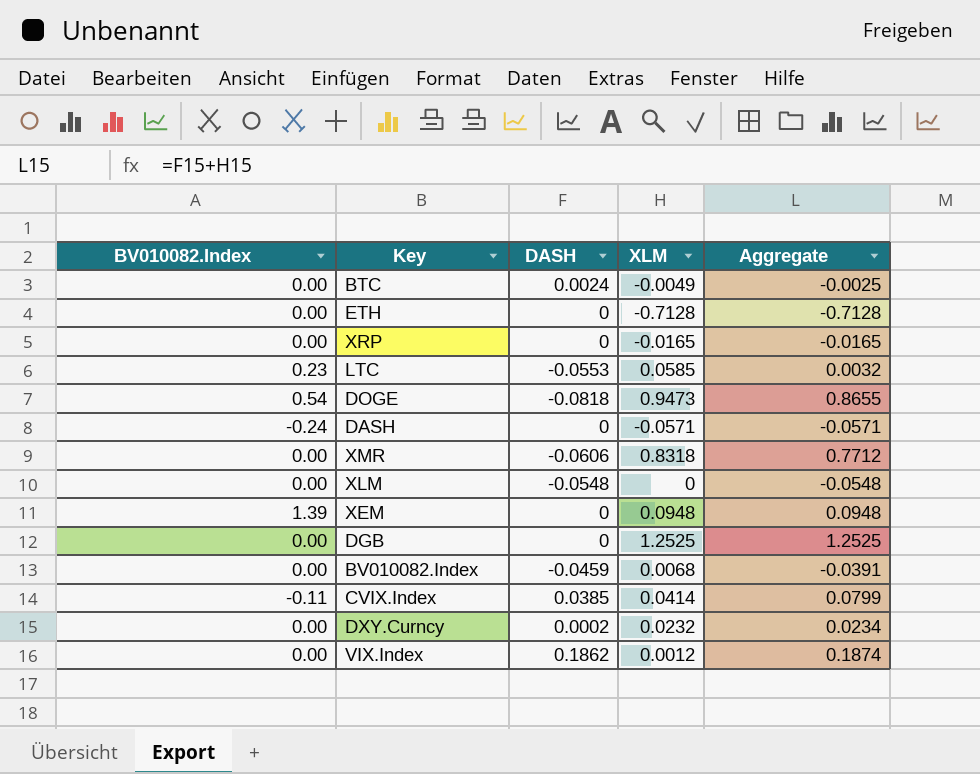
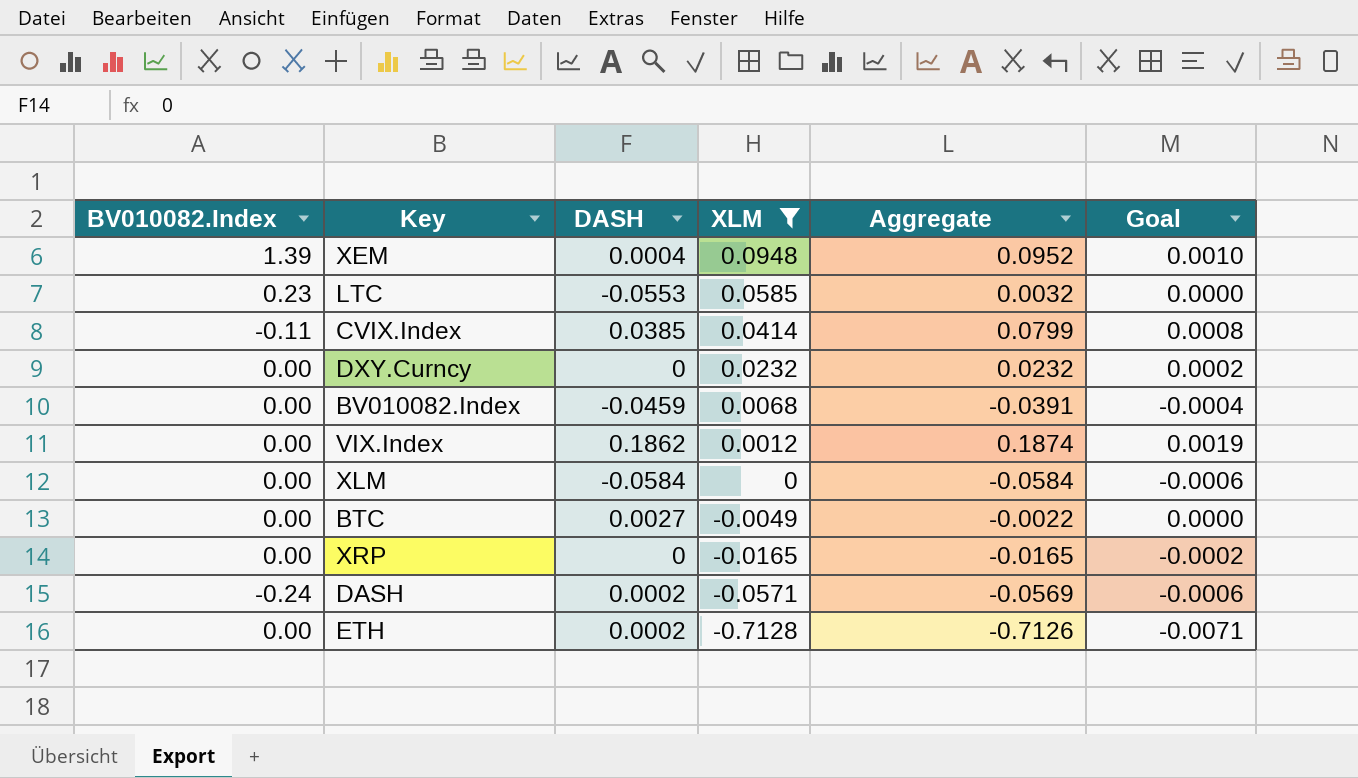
filter: none -> XLM <= 0.0948
row order: none -> XLM descending
column Goal | formula: none -> [Aggregate] * 0.01
XEM | DASH: 0 -> 0.0004
XEM | Aggregate: 0.0948 -> 0.0952
DXY.Curncy | DASH: 0.0002 -> 0
DXY.Curncy | Aggregate: 0.0234 -> 0.0232
XLM | DASH: -0.0548 -> -0.0584
XLM | Aggregate: -0.0548 -> -0.0584
BTC | DASH: 0.0024 -> 0.0027
BTC | Aggregate: -0.0025 -> -0.0022
DASH | DASH: 0 -> 0.0002
DASH | Aggregate: -0.0571 -> -0.0569
ETH | DASH: 0 -> 0.0002
ETH | Aggregate: -0.7128 -> -0.7126

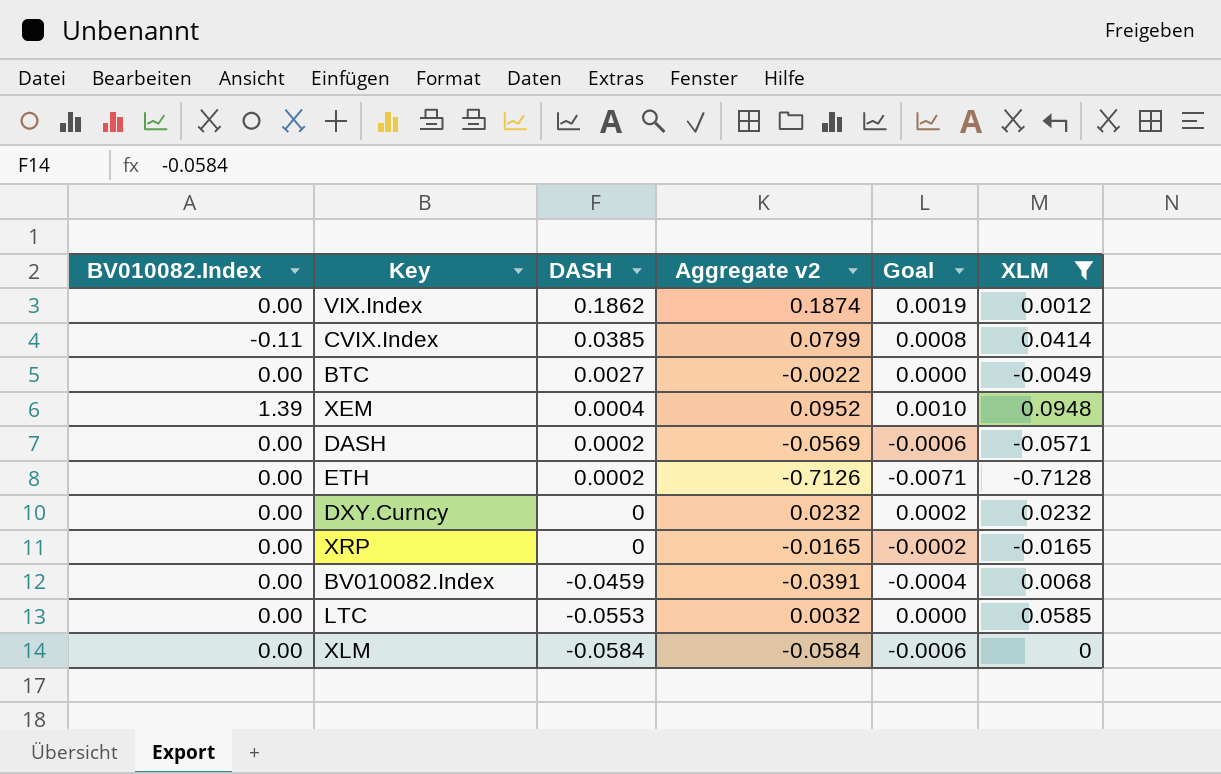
row order: XLM descending -> DASH descending
column name: Aggregate -> Aggregate v2
column XLM | position: 4 -> 6
DASH | BV010082.Index: -0.24 -> 0.00
LTC | BV010082.Index: 0.23 -> 0.00

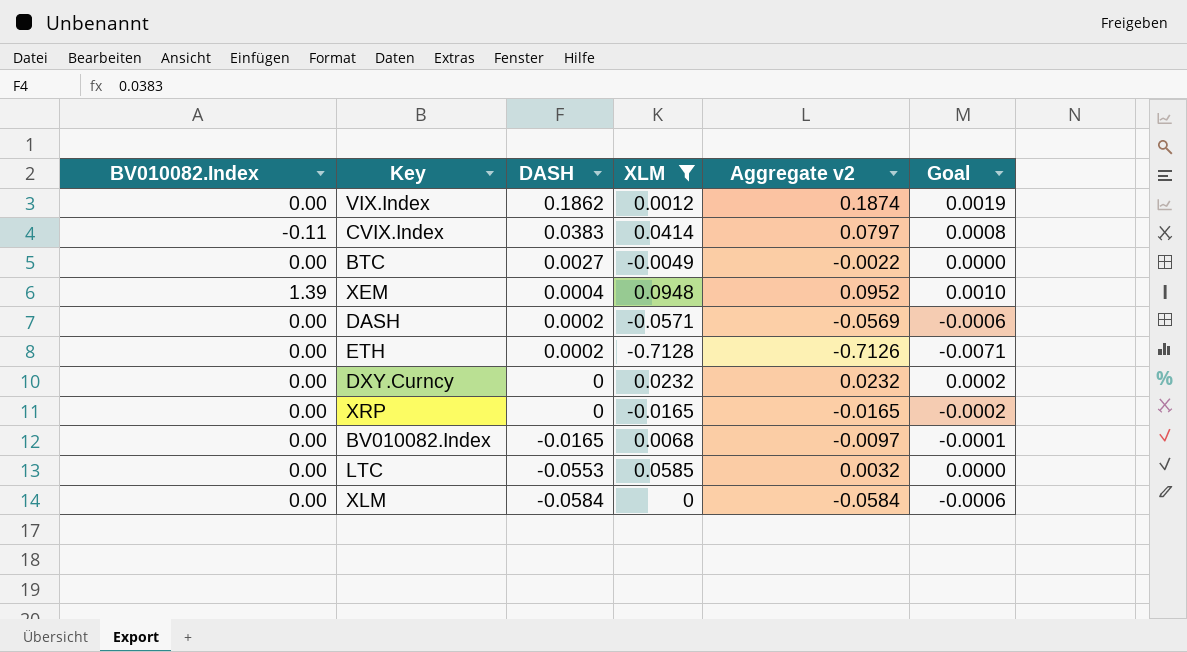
column XLM | position: 6 -> 4
CVIX.Index | DASH: 0.0385 -> 0.0383
CVIX.Index | Aggregate v2: 0.0799 -> 0.0797
BV010082.Index | DASH: -0.0459 -> -0.0165
BV010082.Index | Aggregate v2: -0.0391 -> -0.0097
BV010082.Index | Goal: -0.0004 -> -0.0001

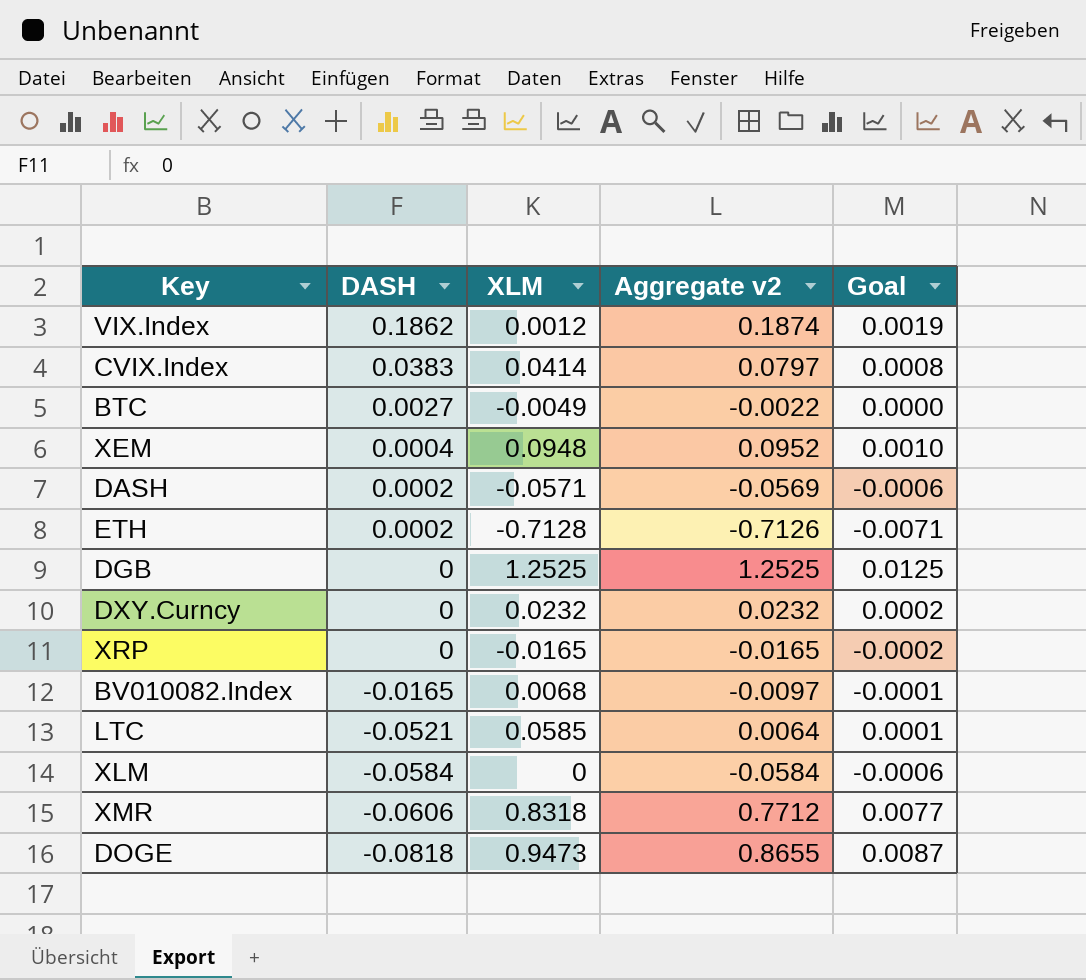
filter: XLM <= 0.0948 -> none
column BV010082.Index | position: 1 -> none
LTC | DASH: -0.0553 -> -0.0521
LTC | Aggregate v2: 0.0032 -> 0.0064
LTC | Goal: 0.0000 -> 0.0001

